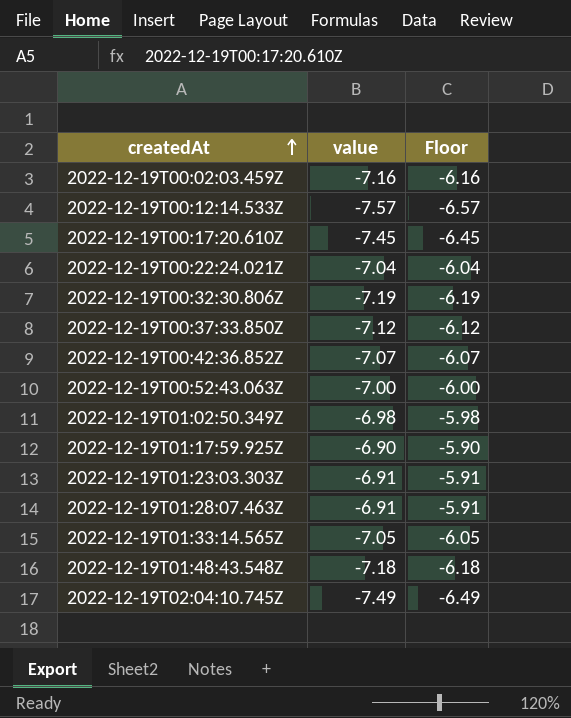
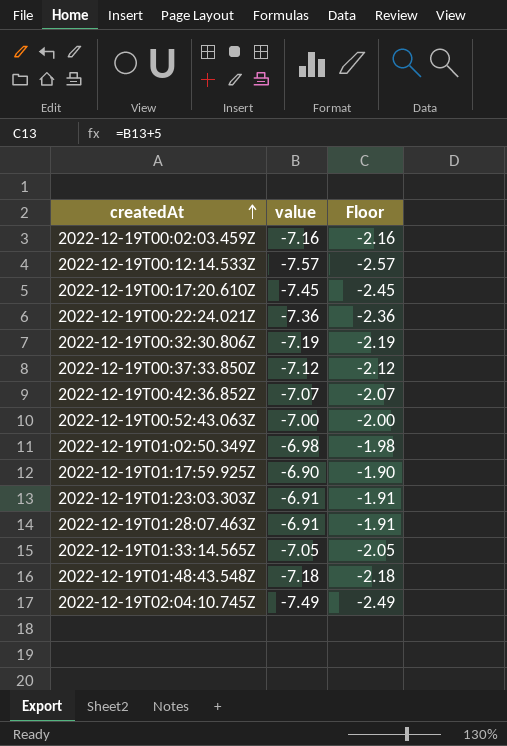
column Floor | formula: [value] + 1 -> [value] + 5
2022-12-19T00:22:24.021Z | value: -7.04 -> -7.36

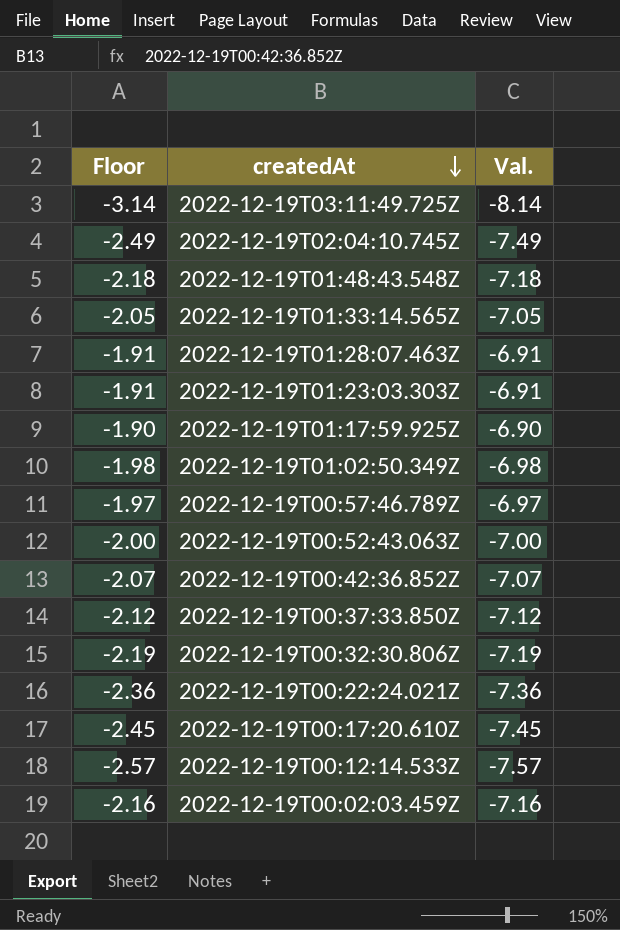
row order: createdAt ascending -> createdAt descending
column Floor | position: 3 -> 1
column name: value -> Val.
row 2022-12-19T03:11:49.725Z: none -> -3.14 | -8.14
row 2022-12-19T00:57:46.789Z: none -> -1.97 | -6.97

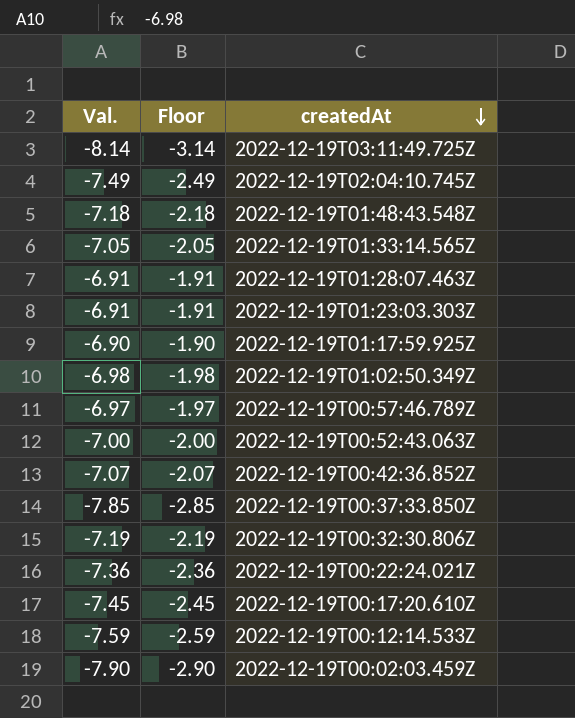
column Val. | position: 3 -> 1
2022-12-19T00:37:33.850Z | Val.: -7.12 -> -7.85
2022-12-19T00:37:33.850Z | Floor: -2.12 -> -2.85
2022-12-19T00:12:14.533Z | Val.: -7.57 -> -7.59
2022-12-19T00:12:14.533Z | Floor: -2.57 -> -2.59
2022-12-19T00:02:03.459Z | Val.: -7.16 -> -7.90
2022-12-19T00:02:03.459Z | Floor: -2.16 -> -2.90

